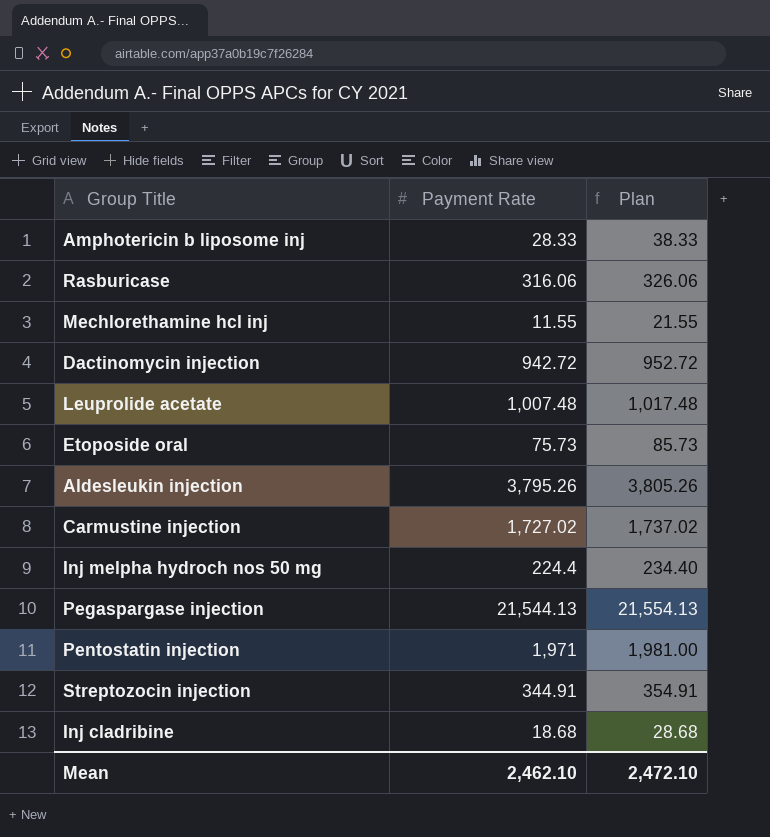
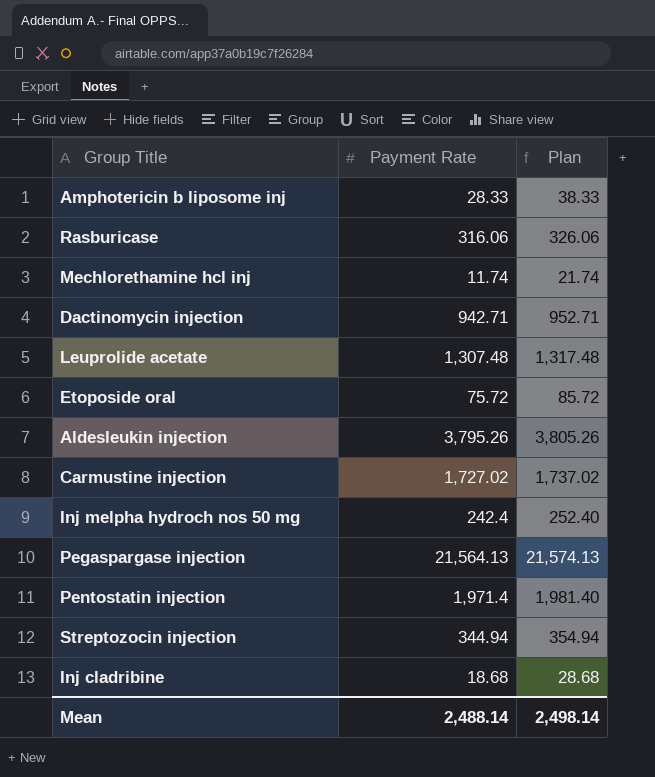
Mechlorethamine hcl inj | Payment Rate: 11.55 -> 11.74
Mechlorethamine hcl inj | Plan: 21.55 -> 21.74
Dactinomycin injection | Payment Rate: 942.72 -> 942.71
Dactinomycin injection | Plan: 952.72 -> 952.71
Leuprolide acetate | Payment Rate: 1,007.48 -> 1,307.48
Leuprolide acetate | Plan: 1,017.48 -> 1,317.48
Etoposide oral | Payment Rate: 75.73 -> 75.72
Etoposide oral | Plan: 85.73 -> 85.72
Inj melpha hydroch nos 50 mg | Payment Rate: 224.4 -> 242.4
Inj melpha hydroch nos 50 mg | Plan: 234.40 -> 252.40
Pegaspargase injection | Payment Rate: 21,544.13 -> 21,564.13
Pegaspargase injection | Plan: 21,554.13 -> 21,574.13
Pentostatin injection | Payment Rate: 1,971 -> 1,971.4
Pentostatin injection | Plan: 1,981.00 -> 1,981.40
Streptozocin injection | Payment Rate: 344.91 -> 344.94
Streptozocin injection | Plan: 354.91 -> 354.94
Mean | Payment Rate: 2,462.10 -> 2,488.14
Mean | Plan: 2,472.10 -> 2,498.14

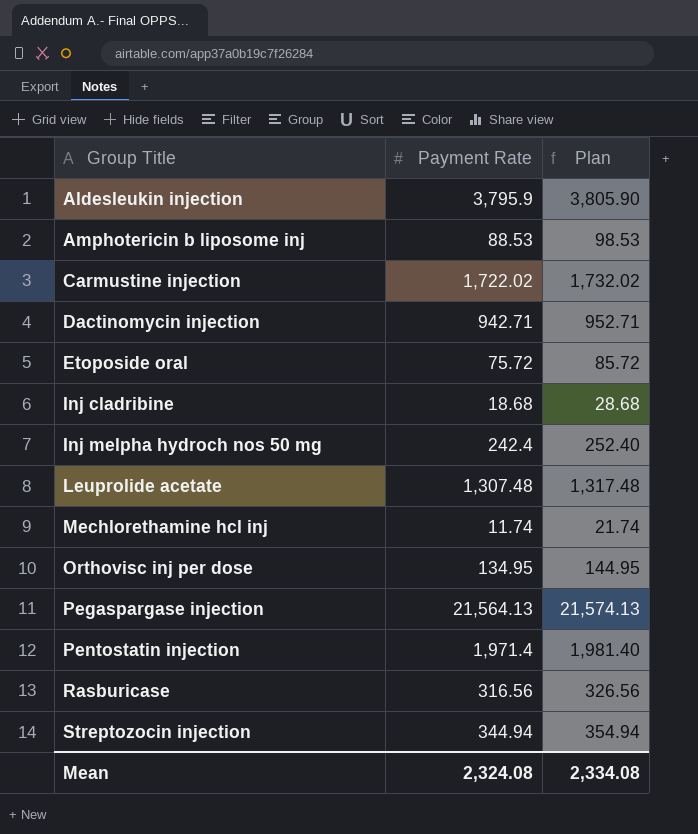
row order: none -> Group Title ascending
Aldesleukin injection | Payment Rate: 3,795.26 -> 3,795.9
Aldesleukin injection | Plan: 3,805.26 -> 3,805.90
Amphotericin b liposome inj | Payment Rate: 28.33 -> 88.53
Amphotericin b liposome inj | Plan: 38.33 -> 98.53
Carmustine injection | Payment Rate: 1,727.02 -> 1,722.02
Carmustine injection | Plan: 1,737.02 -> 1,732.02
row Orthovisc inj per dose: none -> 134.95 | 144.95
Rasburicase | Payment Rate: 316.06 -> 316.56
Rasburicase | Plan: 326.06 -> 326.56
Mean | Payment Rate: 2,488.14 -> 2,324.08
Mean | Plan: 2,498.14 -> 2,334.08

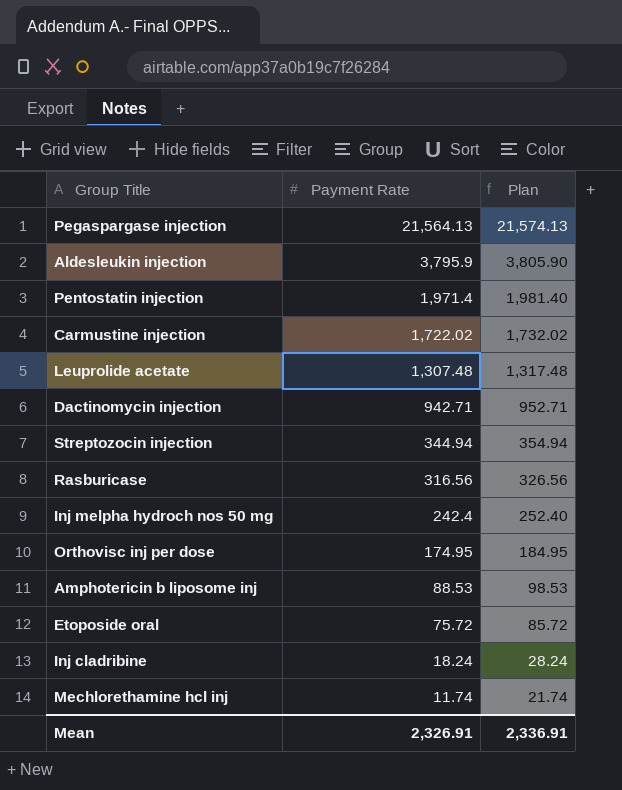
row order: Group Title ascending -> Payment Rate descending
Orthovisc inj per dose | Payment Rate: 134.95 -> 174.95
Orthovisc inj per dose | Plan: 144.95 -> 184.95
Inj cladribine | Payment Rate: 18.68 -> 18.24
Inj cladribine | Plan: 28.68 -> 28.24
Mean | Payment Rate: 2,324.08 -> 2,326.91
Mean | Plan: 2,334.08 -> 2,336.91

